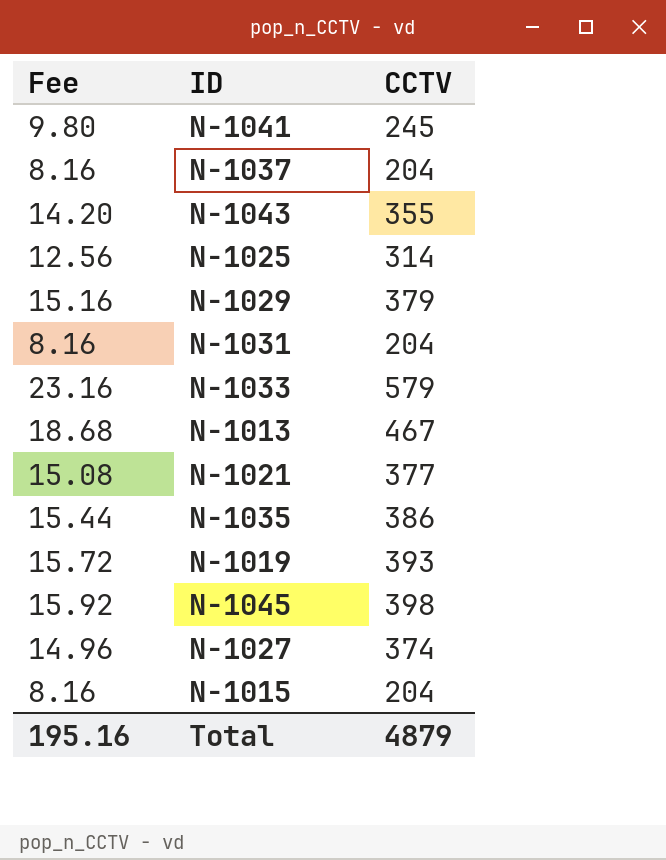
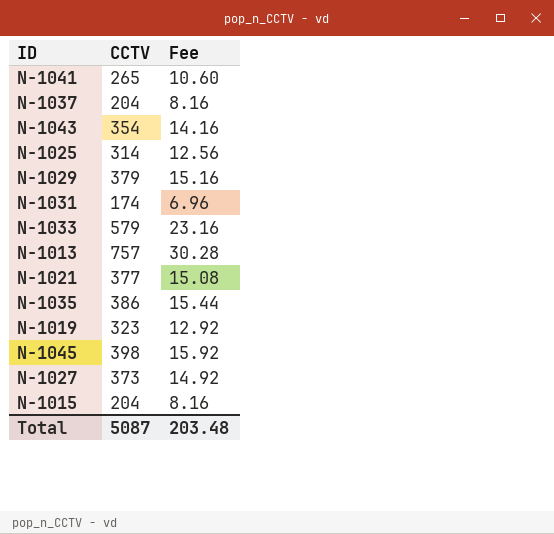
column Fee | position: 1 -> 3
N-1041 | CCTV: 245 -> 265
N-1041 | Fee: 9.80 -> 10.60
N-1043 | CCTV: 355 -> 354
N-1043 | Fee: 14.20 -> 14.16
N-1031 | CCTV: 204 -> 174
N-1031 | Fee: 8.16 -> 6.96
N-1013 | CCTV: 467 -> 757
N-1013 | Fee: 18.68 -> 30.28
N-1019 | CCTV: 393 -> 323
N-1019 | Fee: 15.72 -> 12.92
N-1027 | CCTV: 374 -> 373
N-1027 | Fee: 14.96 -> 14.92
Total | CCTV: 4879 -> 5087
Total | Fee: 195.16 -> 203.48

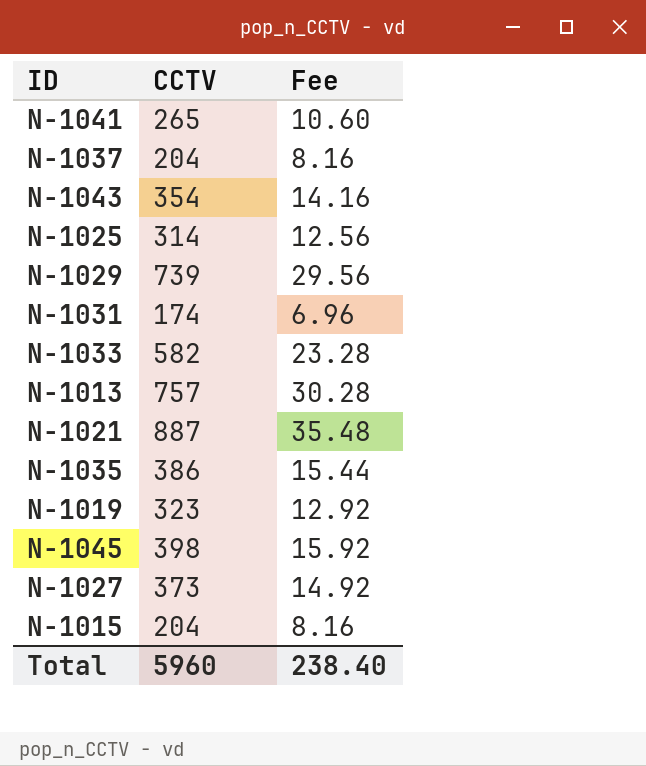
N-1029 | CCTV: 379 -> 739
N-1029 | Fee: 15.16 -> 29.56
N-1033 | CCTV: 579 -> 582
N-1033 | Fee: 23.16 -> 23.28
N-1021 | CCTV: 377 -> 887
N-1021 | Fee: 15.08 -> 35.48
Total | CCTV: 5087 -> 5960
Total | Fee: 203.48 -> 238.40

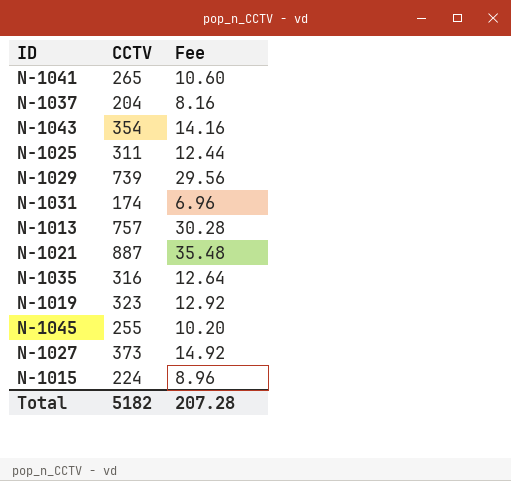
row N-1033: 582 | 23.28 -> none
N-1025 | CCTV: 314 -> 311
N-1025 | Fee: 12.56 -> 12.44
N-1035 | CCTV: 386 -> 316
N-1035 | Fee: 15.44 -> 12.64
N-1045 | CCTV: 398 -> 255
N-1045 | Fee: 15.92 -> 10.20
N-1015 | CCTV: 204 -> 224
N-1015 | Fee: 8.16 -> 8.96
Total | CCTV: 5960 -> 5182
Total | Fee: 238.40 -> 207.28

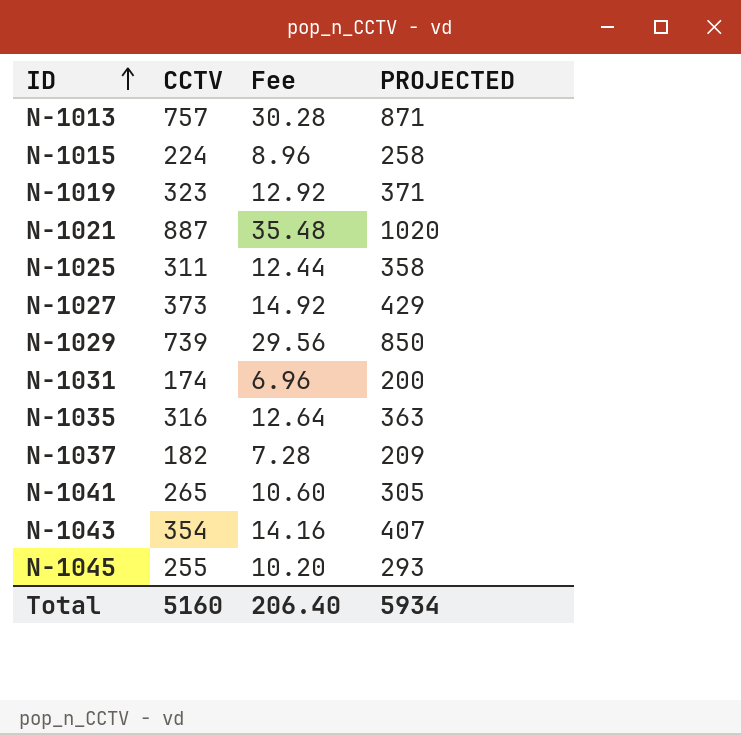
row order: none -> ID ascending
column PROJECTED | formula: none -> [CCTV] * 1.15
N-1037 | CCTV: 204 -> 182
N-1037 | Fee: 8.16 -> 7.28
Total | CCTV: 5182 -> 5160
Total | Fee: 207.28 -> 206.40

